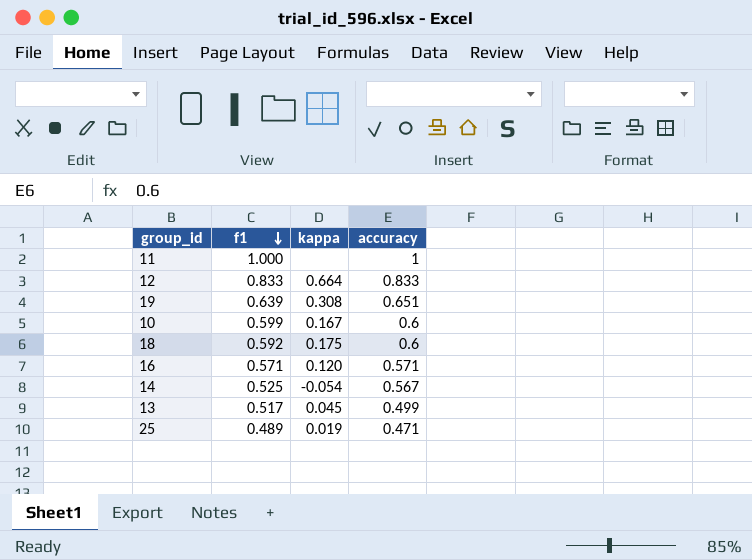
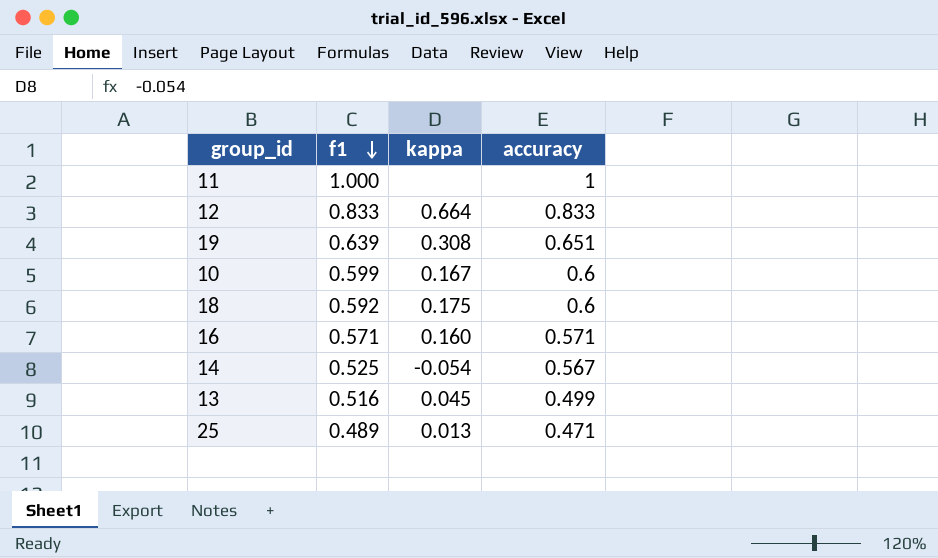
16 | kappa: 0.120 -> 0.160
13 | f1: 0.517 -> 0.516
25 | kappa: 0.019 -> 0.013

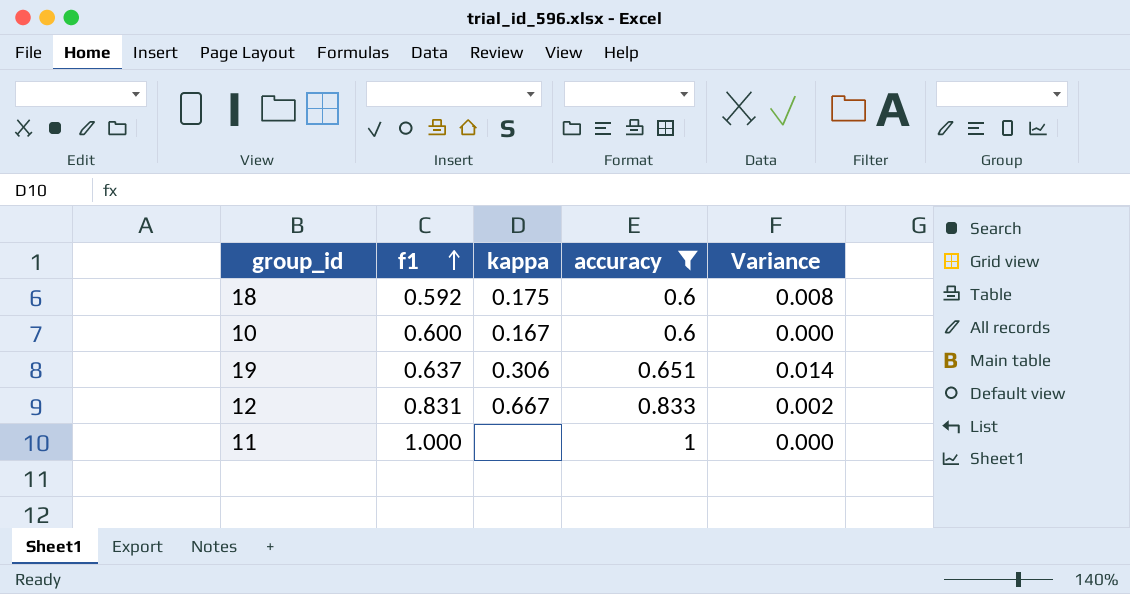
filter: none -> accuracy >= 0.6
row order: f1 descending -> f1 ascending
column Variance | formula: none -> [accuracy] - [f1]
10 | f1: 0.599 -> 0.600
19 | f1: 0.639 -> 0.637
19 | kappa: 0.308 -> 0.306
12 | f1: 0.833 -> 0.831
12 | kappa: 0.664 -> 0.667

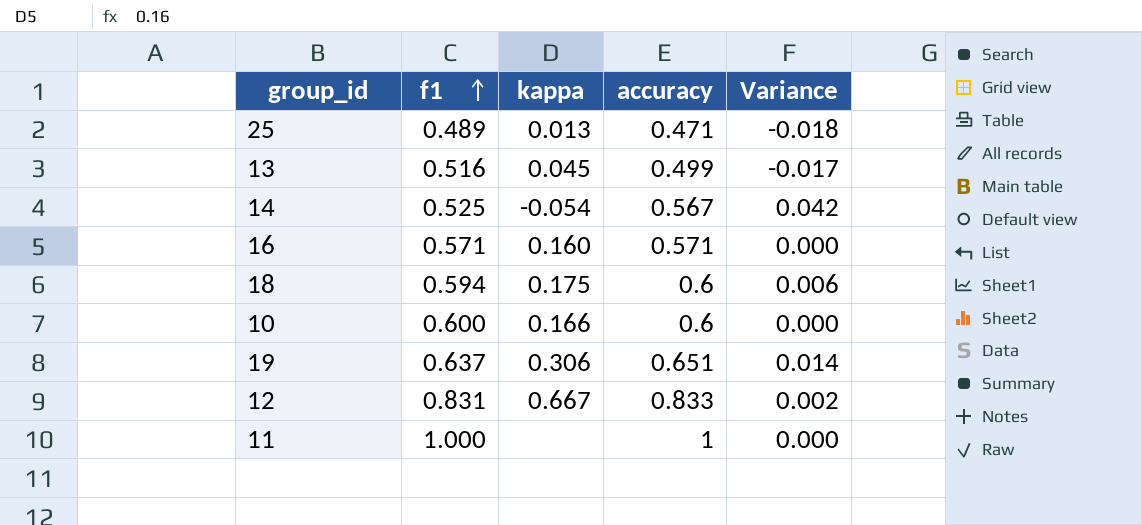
filter: accuracy >= 0.6 -> none
18 | f1: 0.592 -> 0.594
18 | Variance: 0.008 -> 0.006
10 | kappa: 0.167 -> 0.166

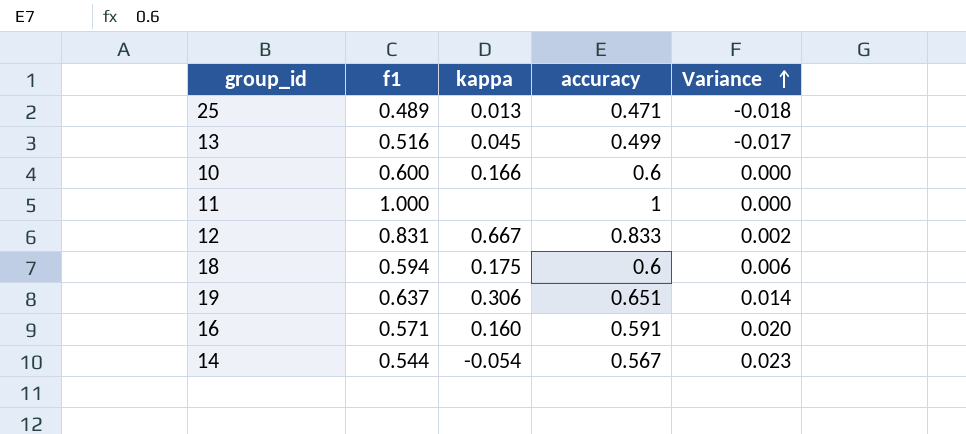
row order: f1 ascending -> Variance ascending
16 | accuracy: 0.571 -> 0.591
16 | Variance: 0.000 -> 0.020
14 | f1: 0.525 -> 0.544
14 | Variance: 0.042 -> 0.023

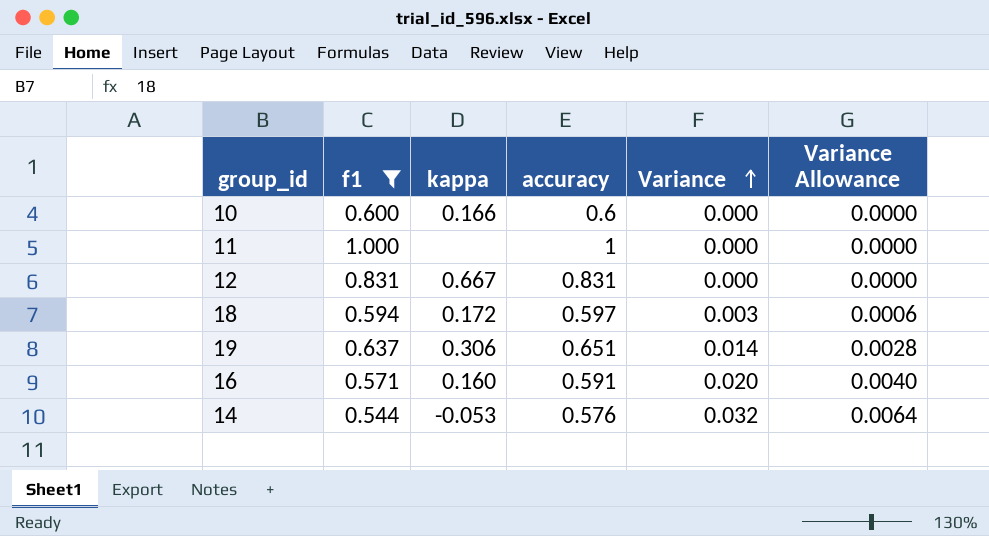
filter: none -> f1 >= 0.544
column Variance Allowance | formula: none -> [Variance] * 0.2
12 | accuracy: 0.833 -> 0.831
12 | Variance: 0.002 -> 0.000
18 | kappa: 0.175 -> 0.172
18 | accuracy: 0.6 -> 0.597
18 | Variance: 0.006 -> 0.003
14 | kappa: -0.054 -> -0.053
14 | accuracy: 0.567 -> 0.576
14 | Variance: 0.023 -> 0.032

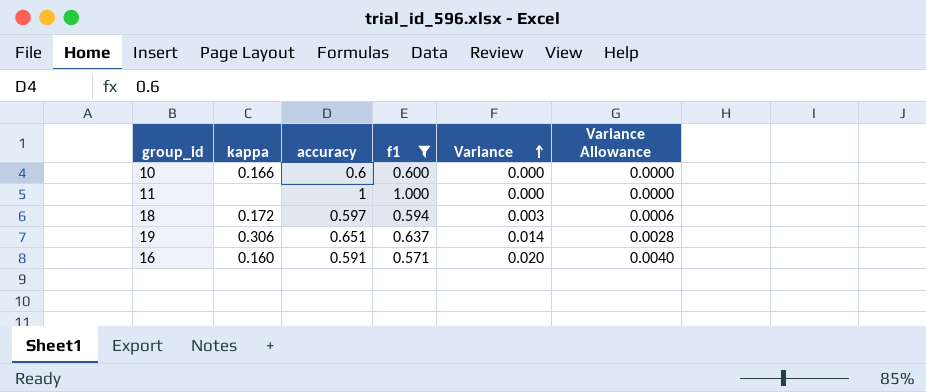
column f1 | position: 2 -> 4
row 12: 0.831 | 0.667 | 0.831 | 0.000 | 0.0000 -> none
row 14: 0.544 | -0.053 | 0.576 | 0.032 | 0.0064 -> none

